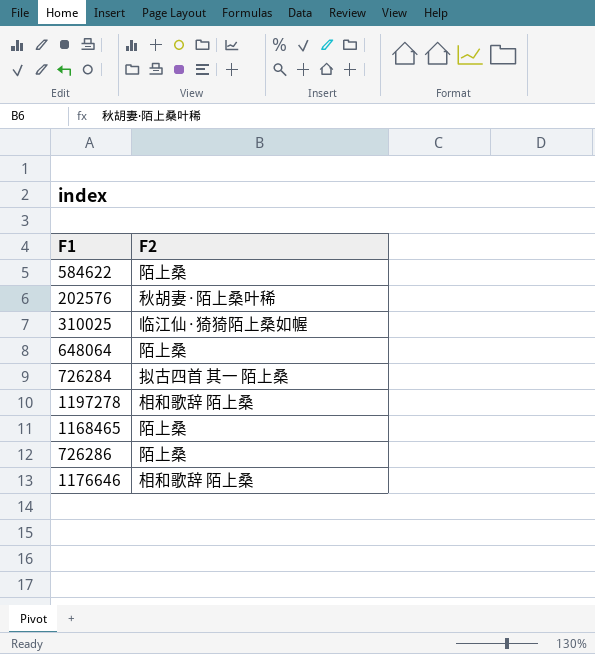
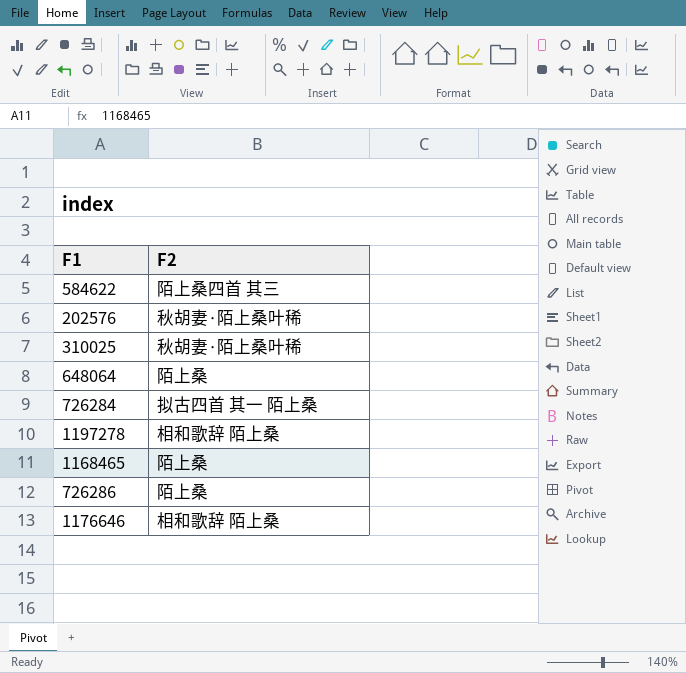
584622 | F2: 陌上桑 -> 陌上桑四首 其三
310025 | F2: 临江仙·猗猗陌上桑如幄 -> 秋胡妻·陌上桑叶稀

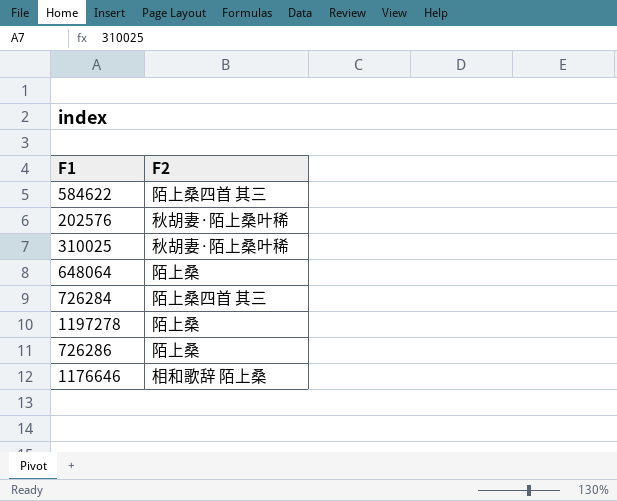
row 1168465: 陌上桑 -> none
726284 | F2: 拟古四首 其一 陌上桑 -> 陌上桑四首 其三
1197278 | F2: 相和歌辞 陌上桑 -> 陌上桑

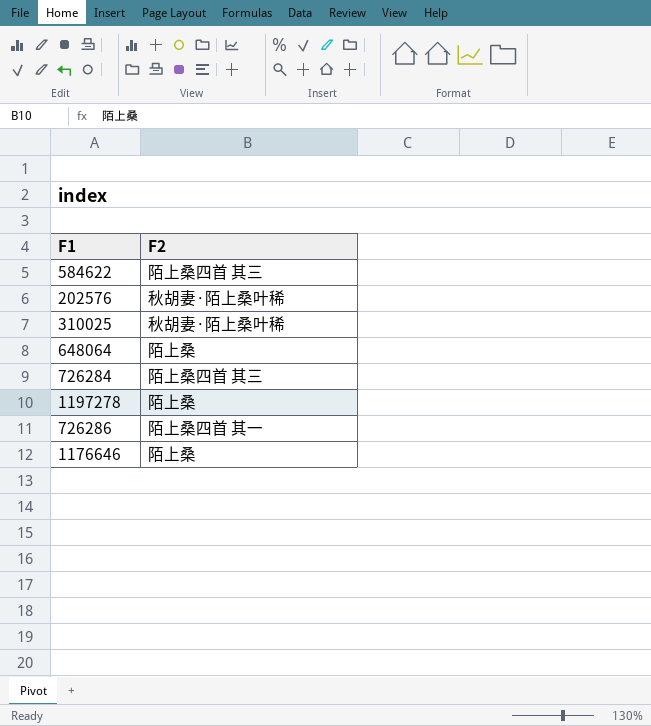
726286 | F2: 陌上桑 -> 陌上桑四首 其一
1176646 | F2: 相和歌辞 陌上桑 -> 陌上桑

